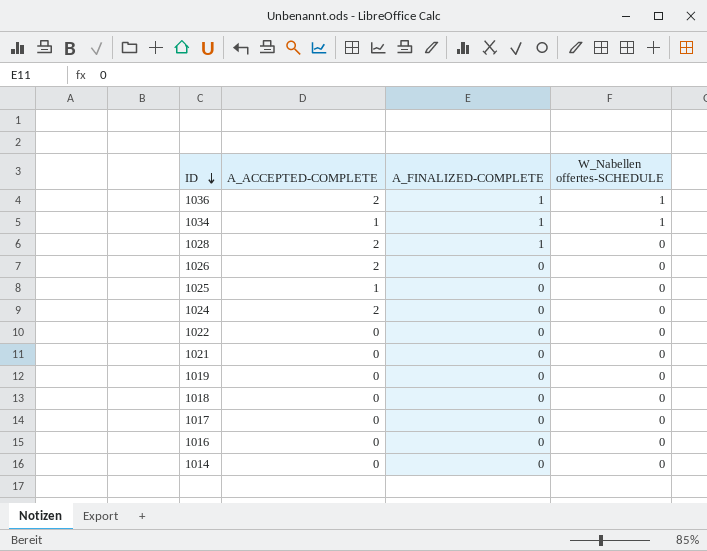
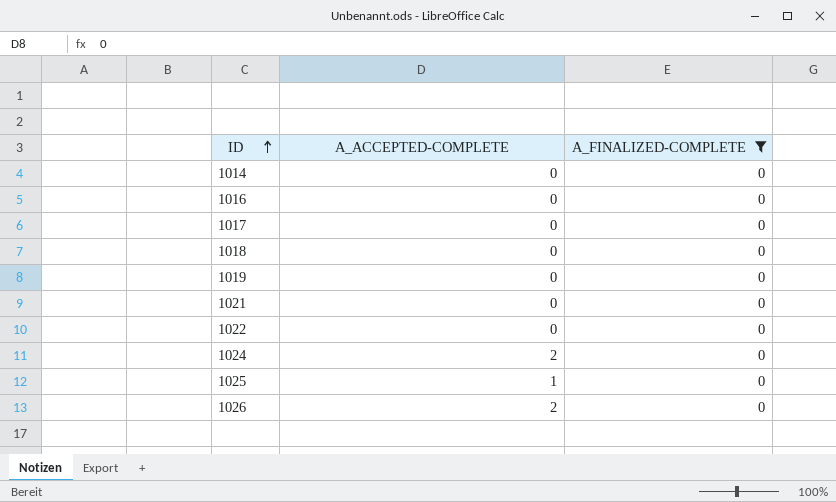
filter: none -> A_FINALIZED-COMPLETE = 0
row order: ID descending -> ID ascending
column W_Nabellen offertes-SCHEDULE | position: 4 -> none

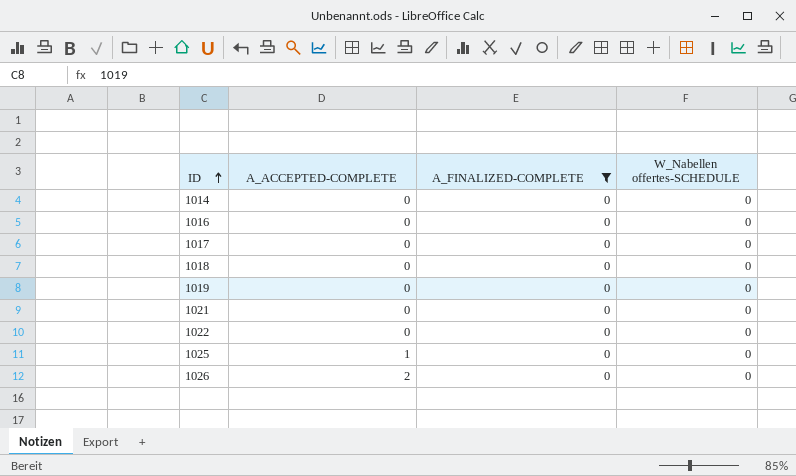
column W_Nabellen offertes-SCHEDULE | position: none -> 4
row 1024: 2 | 0 -> none

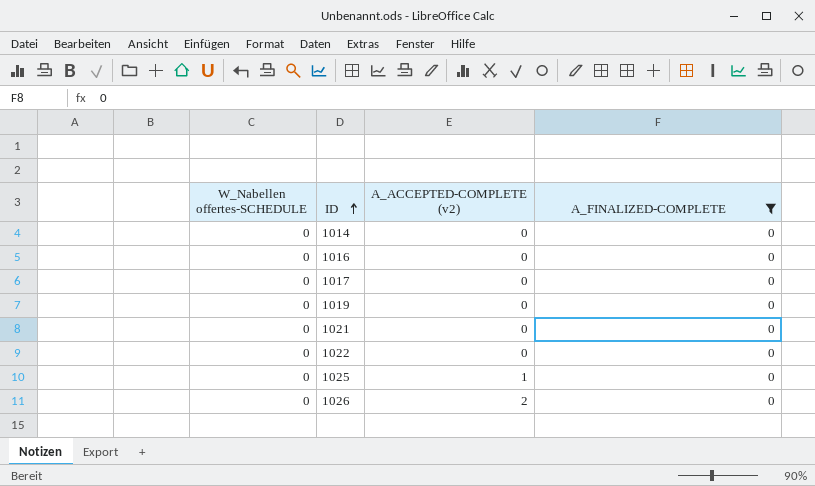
column W_Nabellen offertes-SCHEDULE | position: 4 -> 1
column name: A_ACCEPTED-COMPLETE -> A_ACCEPTED-COMPLETE (v2)
row 1018: 0 | 0 | 0 -> none

